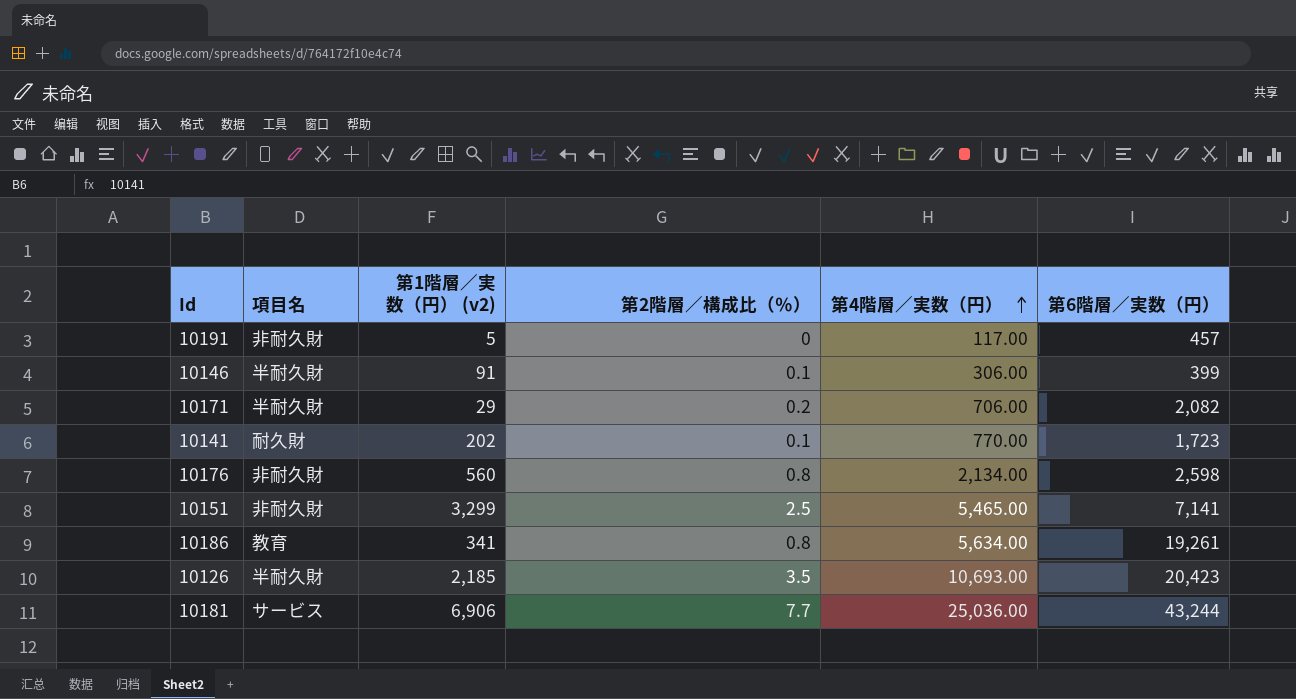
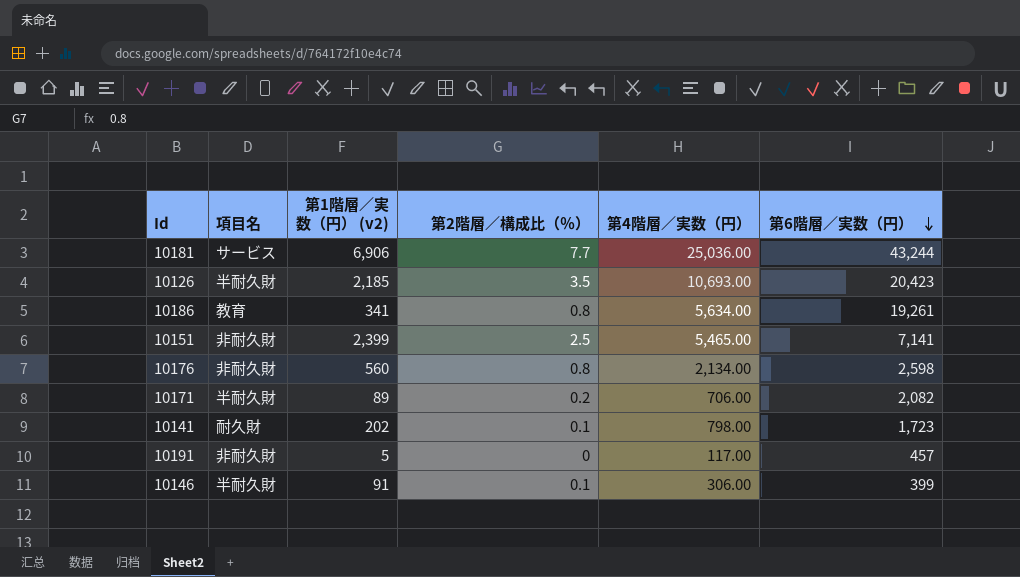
row order: 第4階層／実数（円） ascending -> 第6階層／実数（円） descending
10151 | 第1階層／実数（円） (v2): 3,299 -> 2,399
10171 | 第1階層／実数（円） (v2): 29 -> 89
10141 | 第4階層／実数（円）: 770.00 -> 798.00

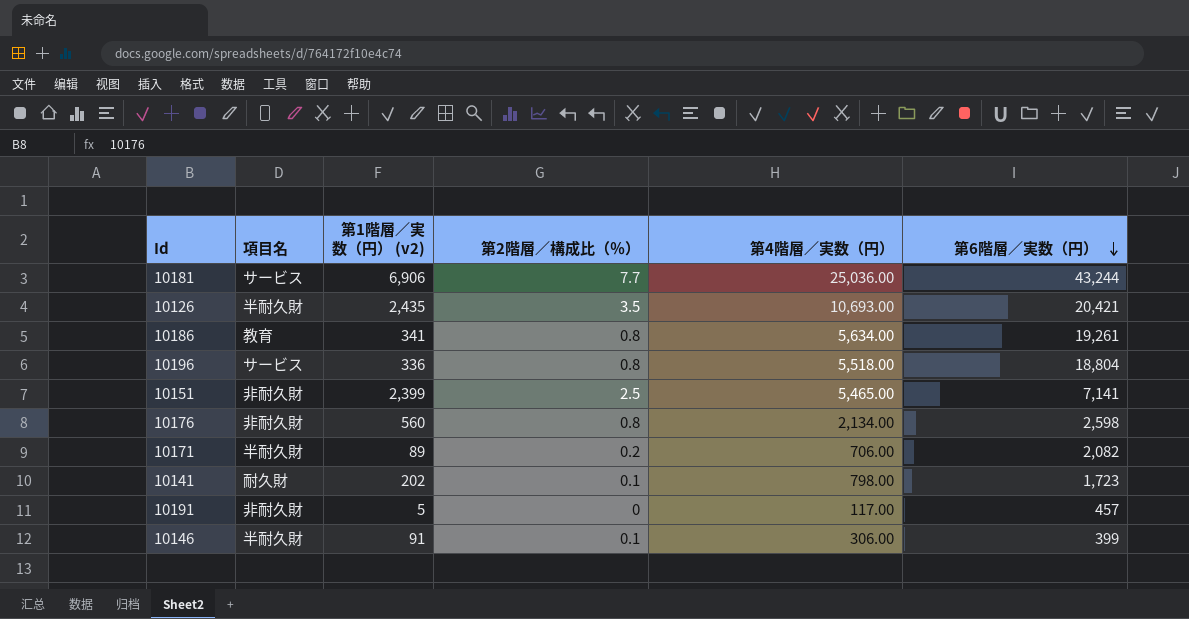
10126 | 第1階層／実数（円） (v2): 2,185 -> 2,435
10126 | 第6階層／実数（円）: 20,423 -> 20,421
row 10196: none -> サービス | 336 | 0.8 | 5,518.00 | 18,804

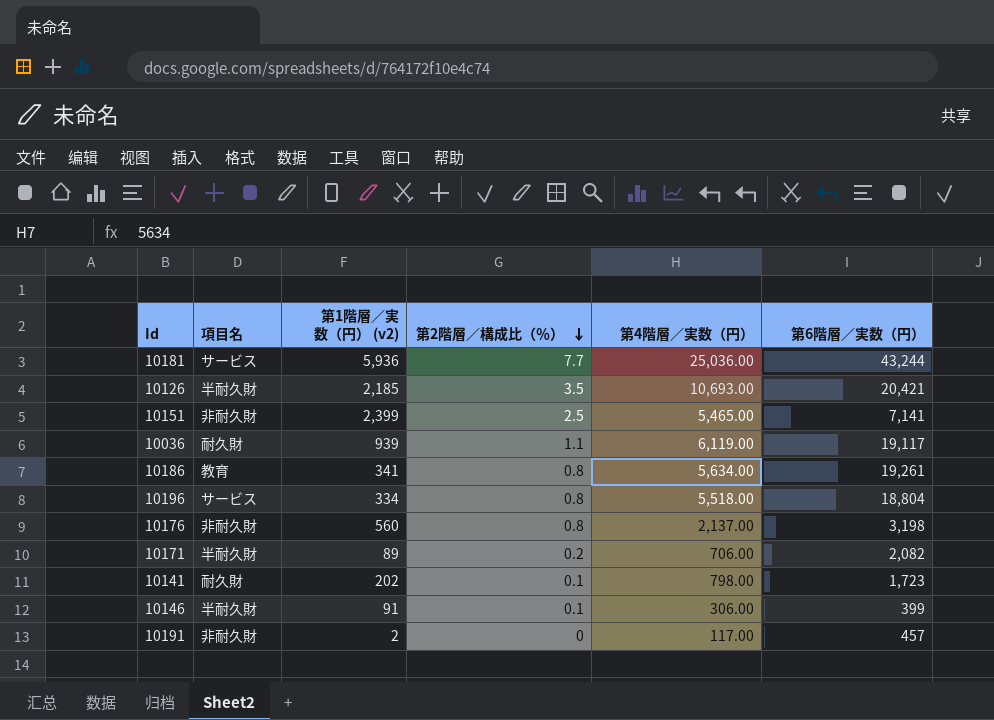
row order: 第6階層／実数（円） descending -> 第2階層／構成比（％） descending
10181 | 第1階層／実数（円） (v2): 6,906 -> 5,936
10126 | 第1階層／実数（円） (v2): 2,435 -> 2,185
row 10036: none -> 耐久財 | 939 | 1.1 | 6,119.00 | 19,117
10196 | 第1階層／実数（円） (v2): 336 -> 334
10176 | 第4階層／実数（円）: 2,134.00 -> 2,137.00
10176 | 第6階層／実数（円）: 2,598 -> 3,198
10191 | 第1階層／実数（円） (v2): 5 -> 2

